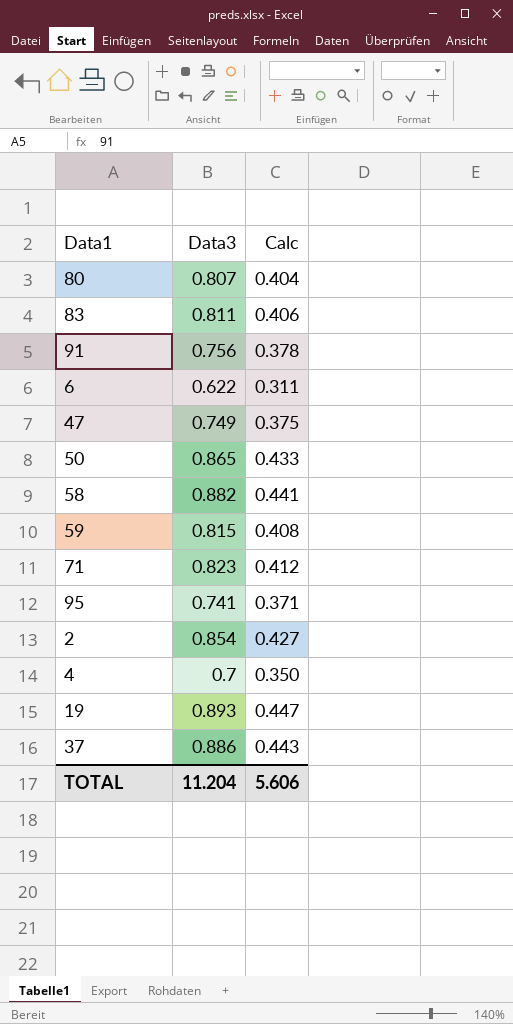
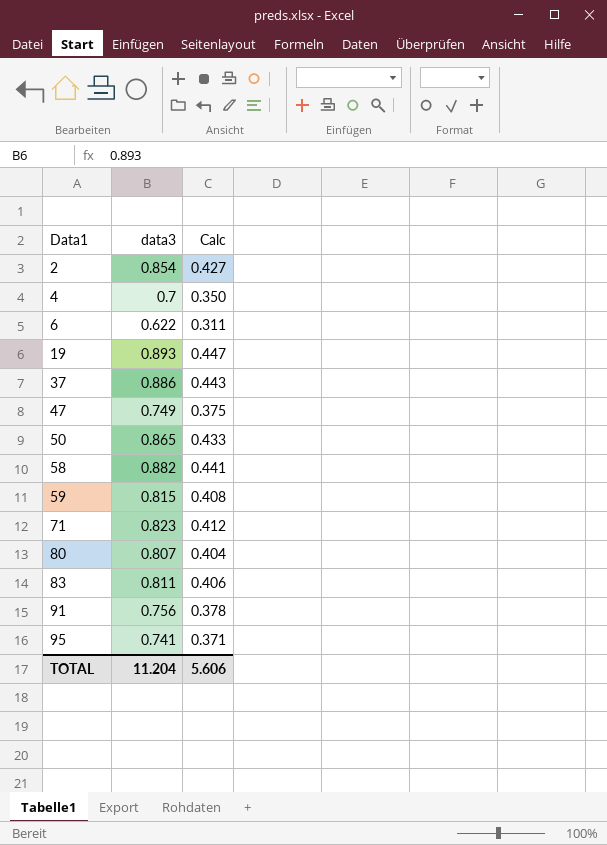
row order: none -> Data1 ascending
column name: Data3 -> data3

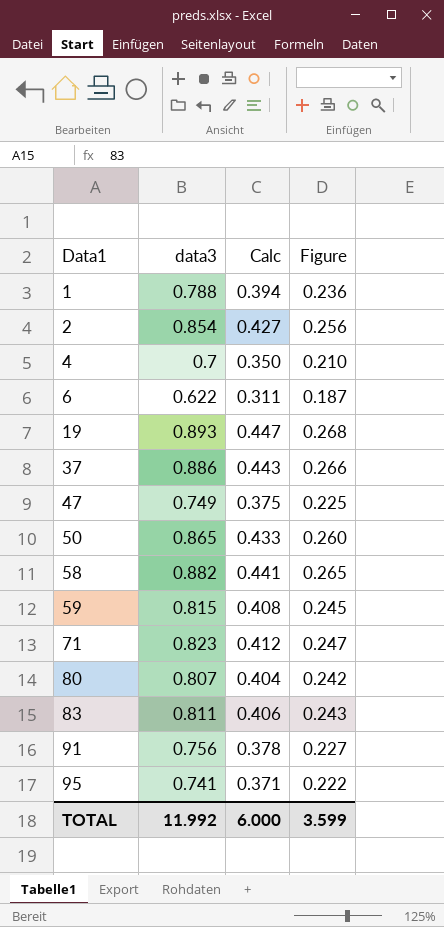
column Figure | formula: none -> [data3] * 0.3
row 1: none -> 0.788 | 0.394 | 0.236
TOTAL | data3: 11.204 -> 11.992
TOTAL | Calc: 5.606 -> 6.000

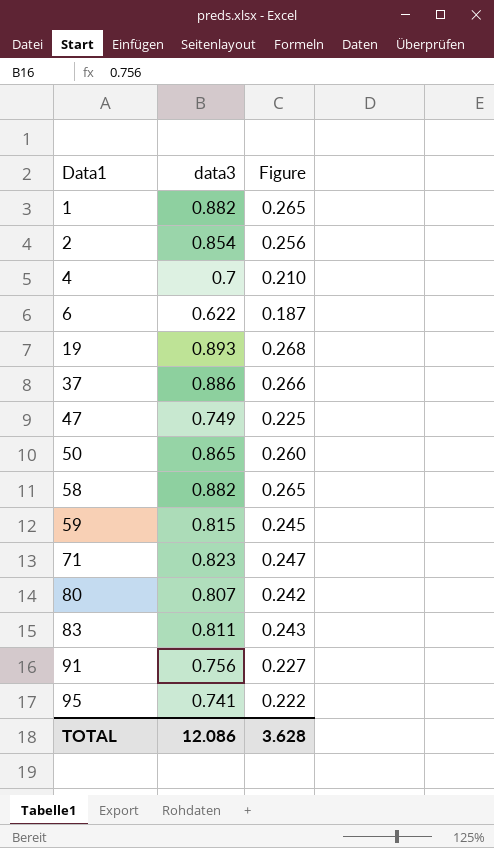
column Calc | formula: [data3] * 0.5 -> none
1 | data3: 0.788 -> 0.882
1 | Figure: 0.236 -> 0.265
TOTAL | data3: 11.992 -> 12.086
TOTAL | Figure: 3.599 -> 3.628

